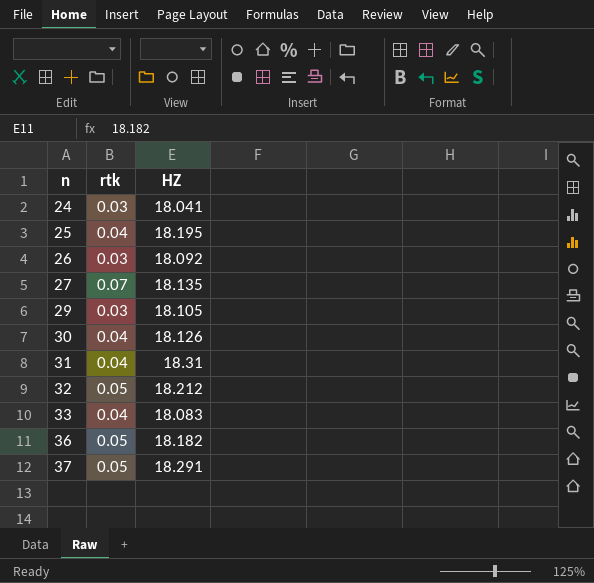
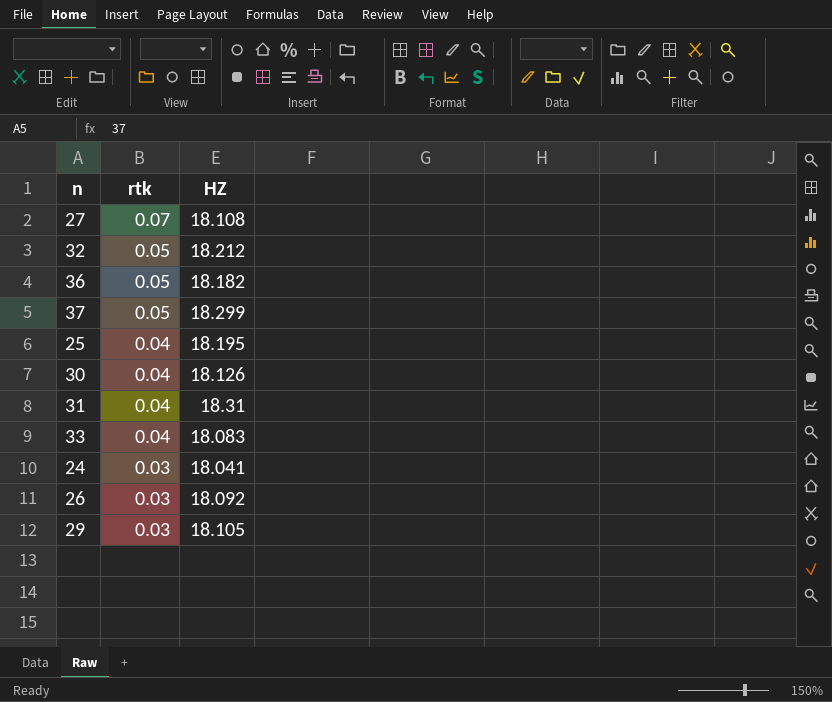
row order: n ascending -> rtk descending
27 | HZ: 18.135 -> 18.108
37 | HZ: 18.291 -> 18.299

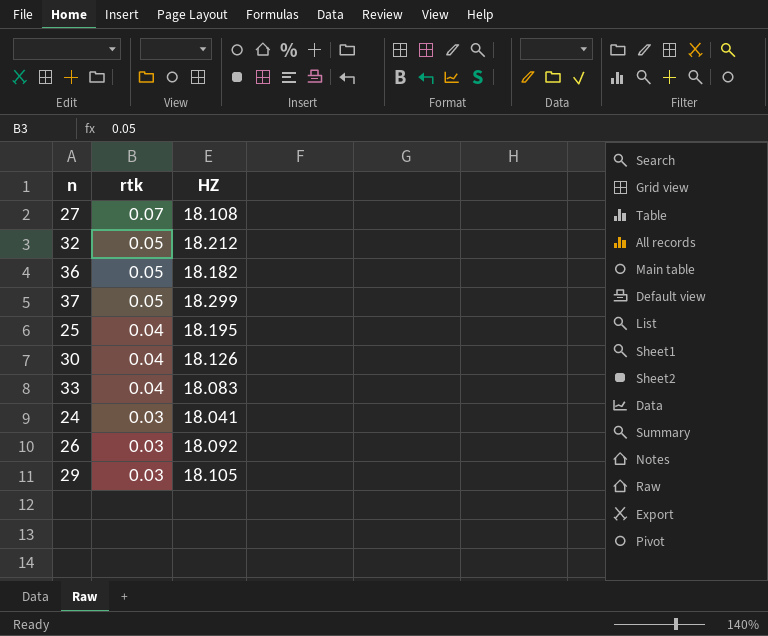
row 31: 0.04 | 18.31 -> none

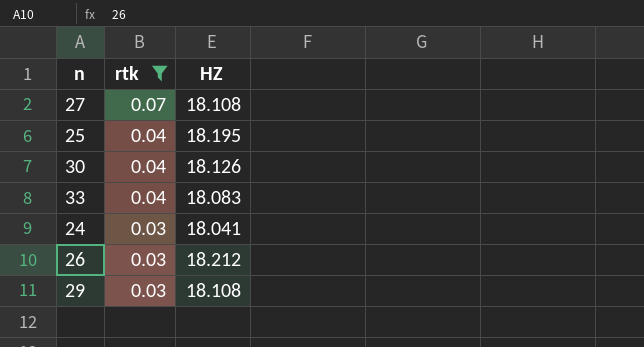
filter: none -> rtk != 0.05
26 | HZ: 18.092 -> 18.212
29 | HZ: 18.105 -> 18.108

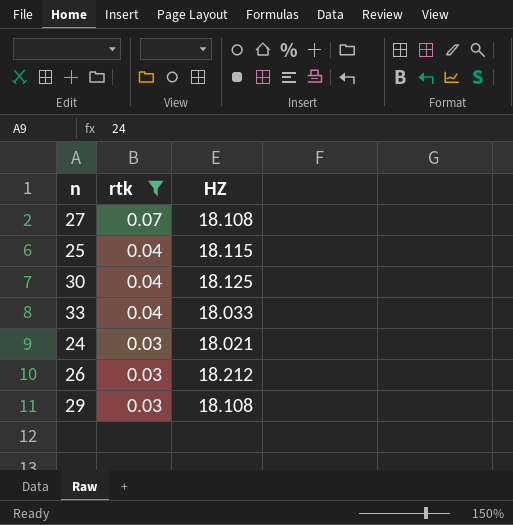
25 | HZ: 18.195 -> 18.115
30 | HZ: 18.126 -> 18.125
33 | HZ: 18.083 -> 18.033
24 | HZ: 18.041 -> 18.021

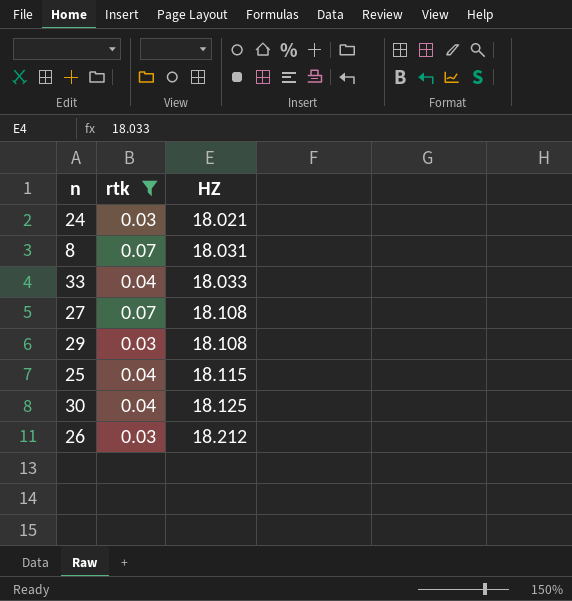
row order: rtk descending -> HZ ascending
row 8: none -> 0.07 | 18.031

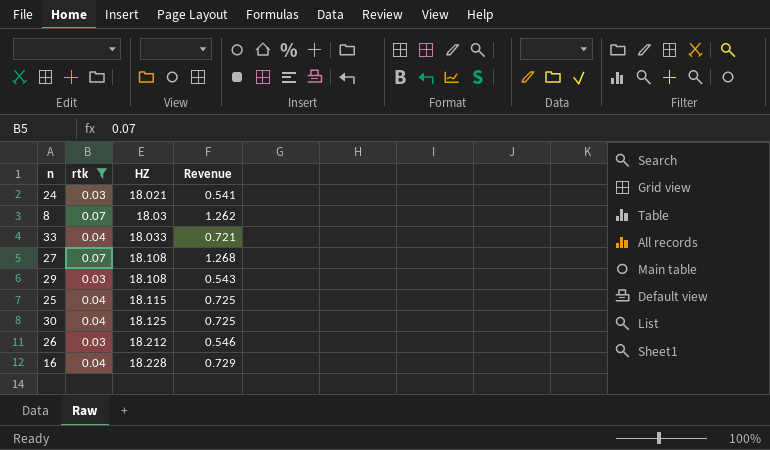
column Revenue | formula: none -> [rtk] * [HZ]
8 | HZ: 18.031 -> 18.03
row 16: none -> 0.04 | 18.228 | 0.729

